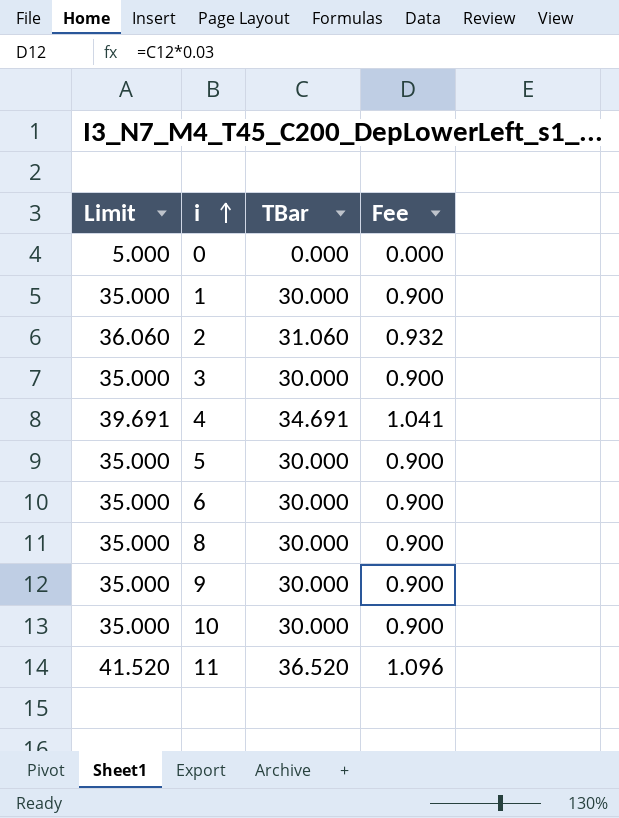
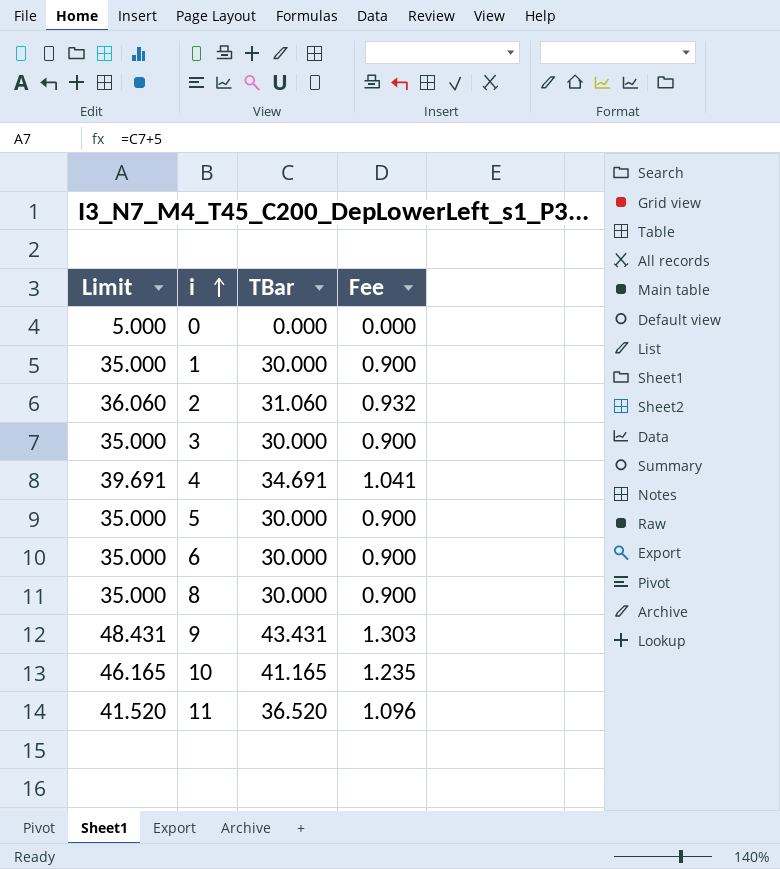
9 | Limit: 35.000 -> 48.431
9 | TBar: 30.000 -> 43.431
9 | Fee: 0.900 -> 1.303
10 | Limit: 35.000 -> 46.165
10 | TBar: 30.000 -> 41.165
10 | Fee: 0.900 -> 1.235

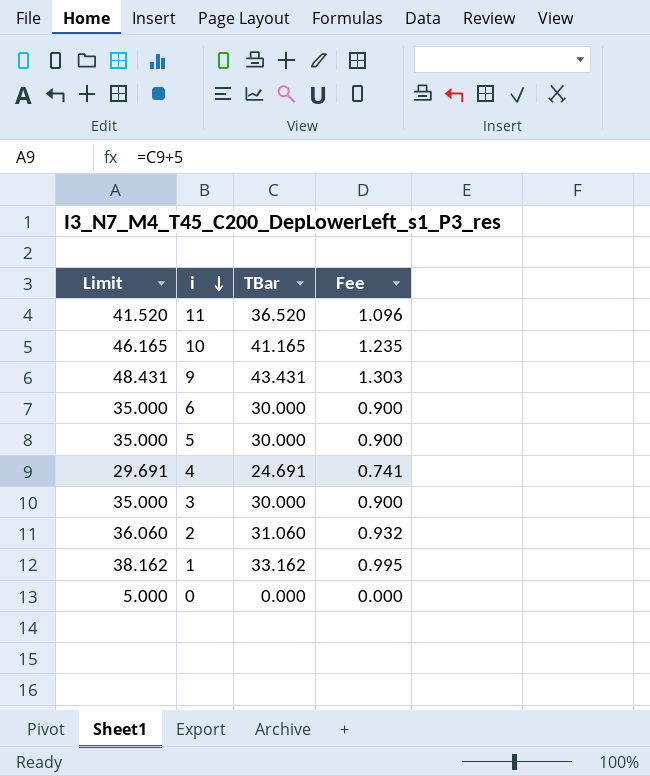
row order: i ascending -> i descending
row 8: 35.000 | 30.000 | 0.900 -> none
4 | Limit: 39.691 -> 29.691
4 | TBar: 34.691 -> 24.691
4 | Fee: 1.041 -> 0.741
1 | Limit: 35.000 -> 38.162
1 | TBar: 30.000 -> 33.162
1 | Fee: 0.900 -> 0.995

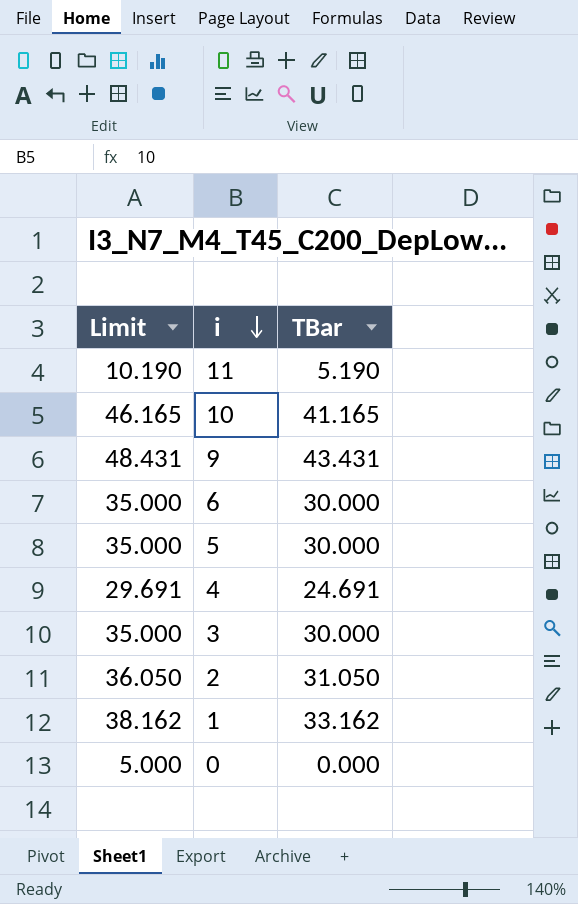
column Fee | formula: [TBar] * 0.03 -> none
11 | Limit: 41.520 -> 10.190
11 | TBar: 36.520 -> 5.190
2 | Limit: 36.060 -> 36.050
2 | TBar: 31.060 -> 31.050

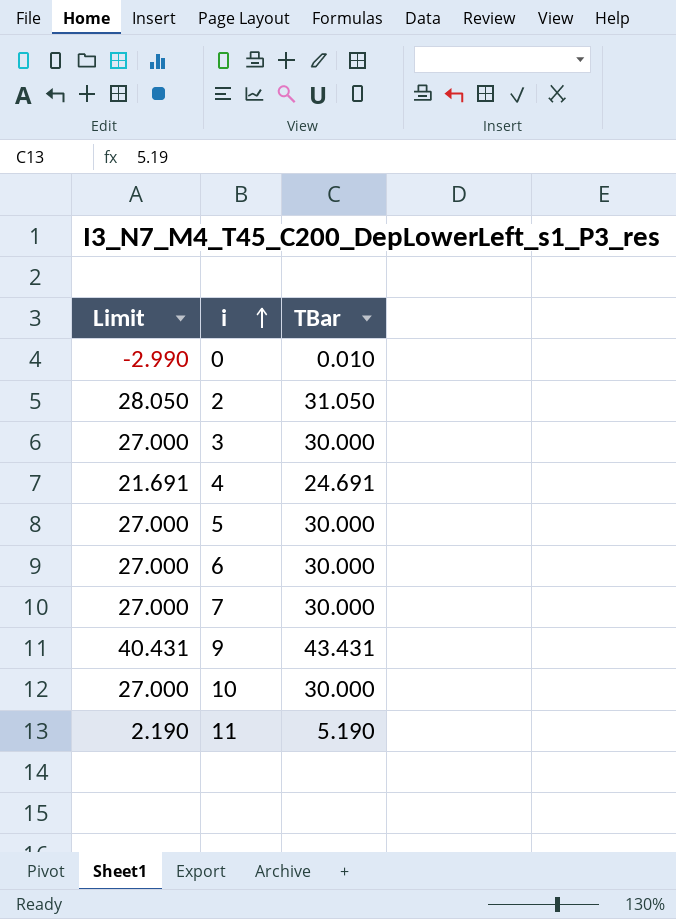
row order: i descending -> i ascending
column Limit | formula: [TBar] + 5 -> [TBar] - 3
row 1: 38.162 | 33.162 -> none
0 | TBar: 0.000 -> 0.010
row 7: none -> 27.000 | 30.000
10 | TBar: 41.165 -> 30.000

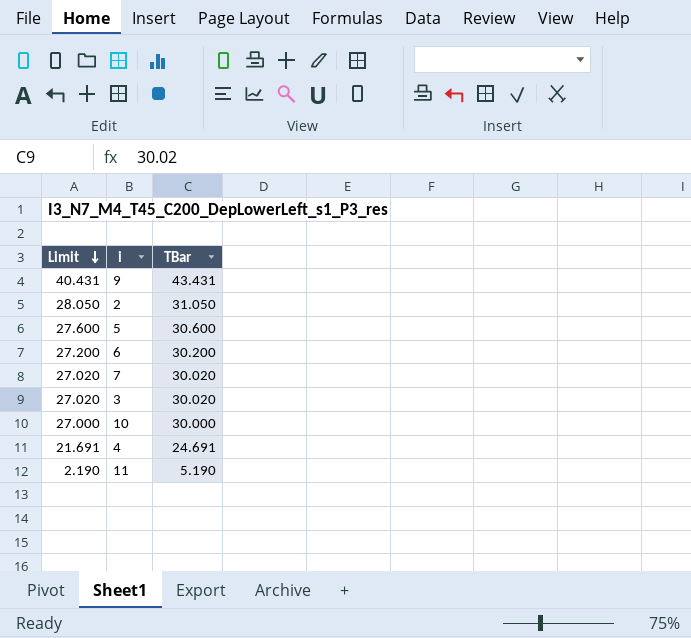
row order: i ascending -> Limit descending
row 0: -2.990 | 0.010 -> none
5 | Limit: 27.000 -> 27.600
5 | TBar: 30.000 -> 30.600
6 | Limit: 27.000 -> 27.200
6 | TBar: 30.000 -> 30.200
7 | Limit: 27.000 -> 27.020
7 | TBar: 30.000 -> 30.020
3 | Limit: 27.000 -> 27.020
3 | TBar: 30.000 -> 30.020

